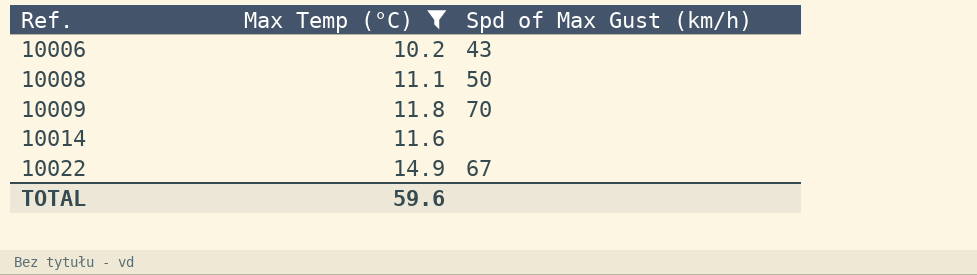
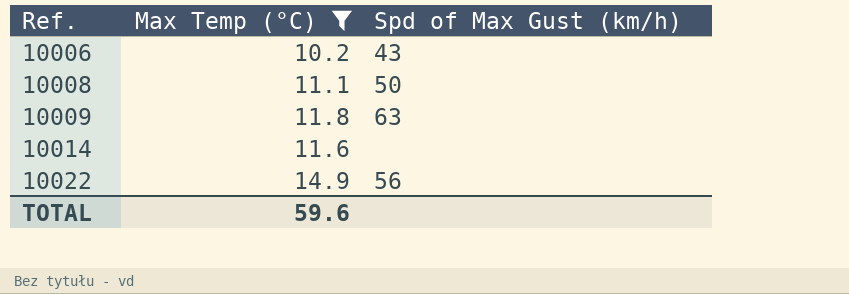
10009 | Spd of Max Gust (km/h): 70 -> 63
10022 | Spd of Max Gust (km/h): 67 -> 56

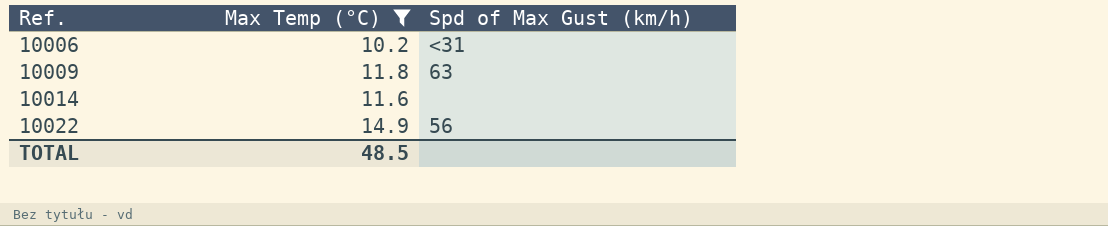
row 10008: 11.1 | 50 -> none
10006 | Spd of Max Gust (km/h): 43 -> <31
TOTAL | Max Temp (°C): 59.6 -> 48.5

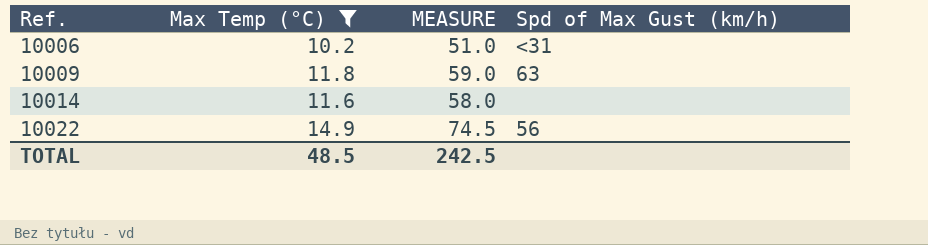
column MEASURE | formula: none -> [Max Temp (°C)] * 5

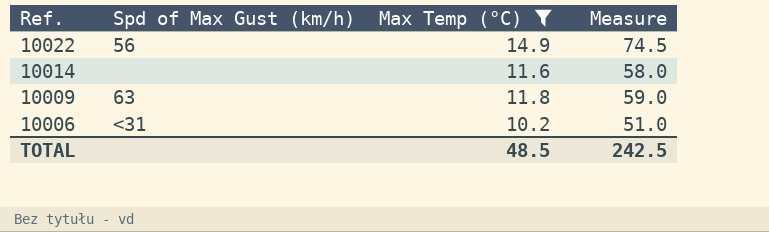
row order: Ref. ascending -> Ref. descending
column Spd of Max Gust (km/h) | position: 4 -> 2
column name: MEASURE -> Measure

